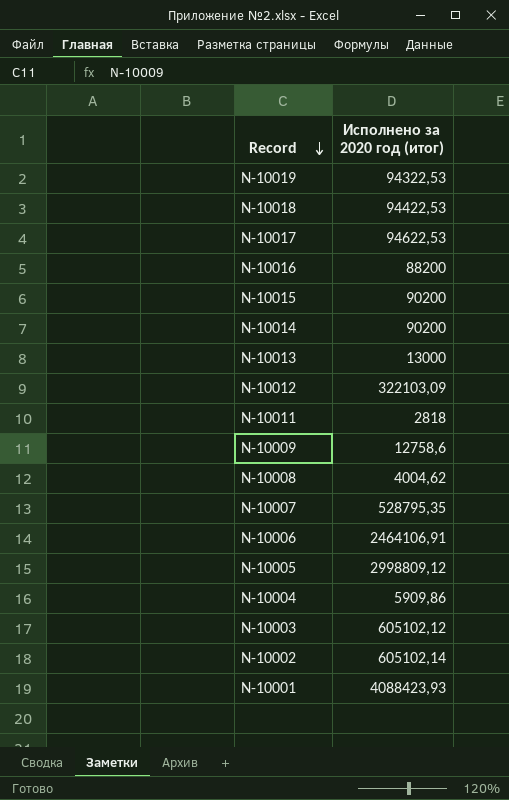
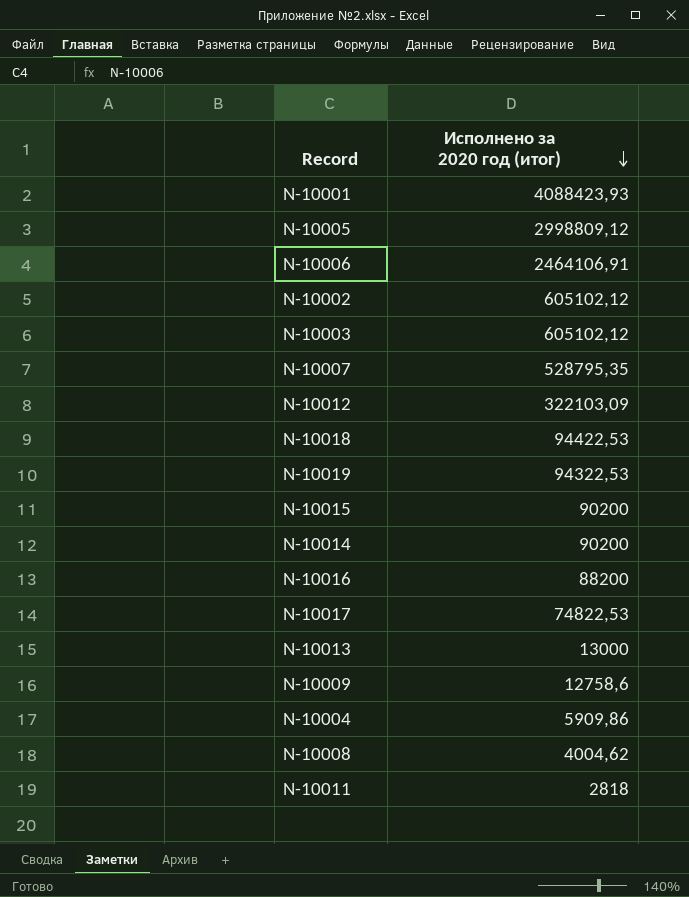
row order: Record descending -> Исполнено за 2020 год (итог) descending
N-10002 | Исполнено за 2020 год (итог): 605102,14 -> 605102,12
N-10017 | Исполнено за 2020 год (итог): 94622,53 -> 74822,53

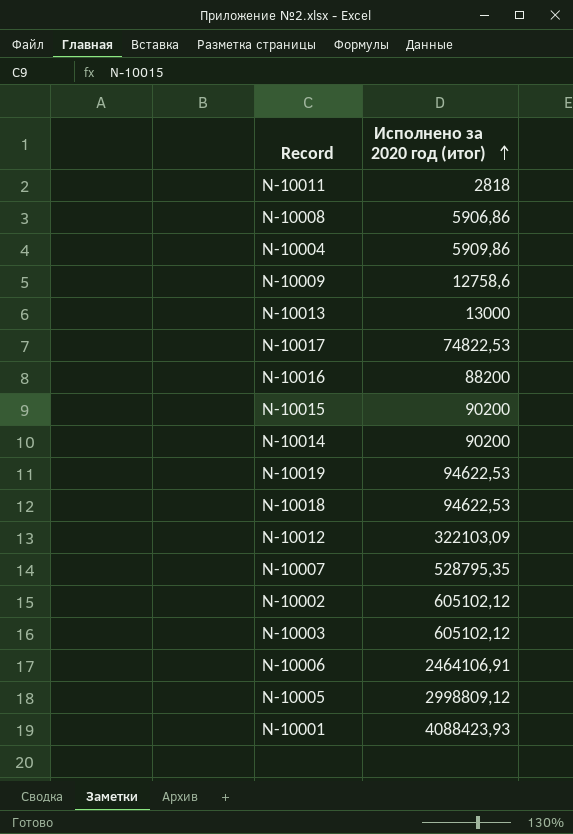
row order: Исполнено за 2020 год (итог) descending -> Исполнено за 2020 год (итог) ascending
N-10008 | Исполнено за 2020 год (итог): 4004,62 -> 5906,86
N-10019 | Исполнено за 2020 год (итог): 94322,53 -> 94622,53
N-10018 | Исполнено за 2020 год (итог): 94422,53 -> 94622,53

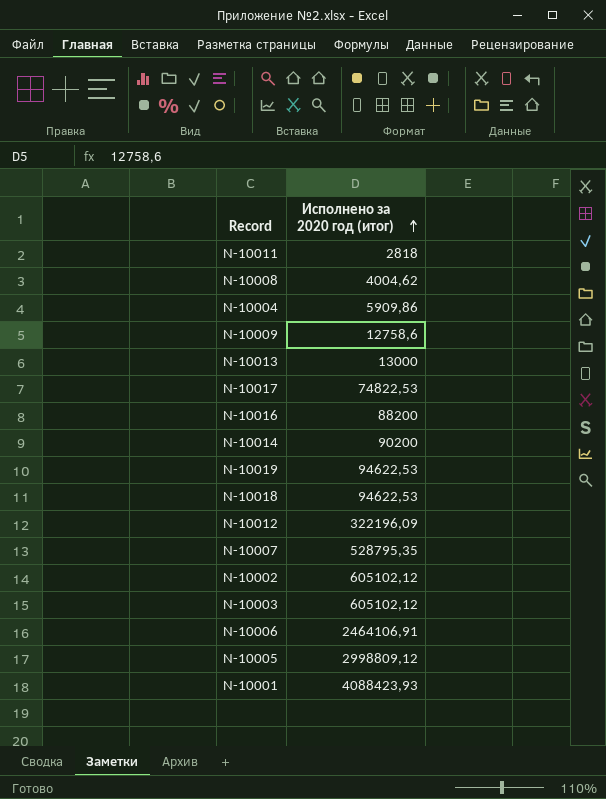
row N-10015: 90200 -> none
N-10008 | Исполнено за 2020 год (итог): 5906,86 -> 4004,62
N-10012 | Исполнено за 2020 год (итог): 322103,09 -> 322196,09

